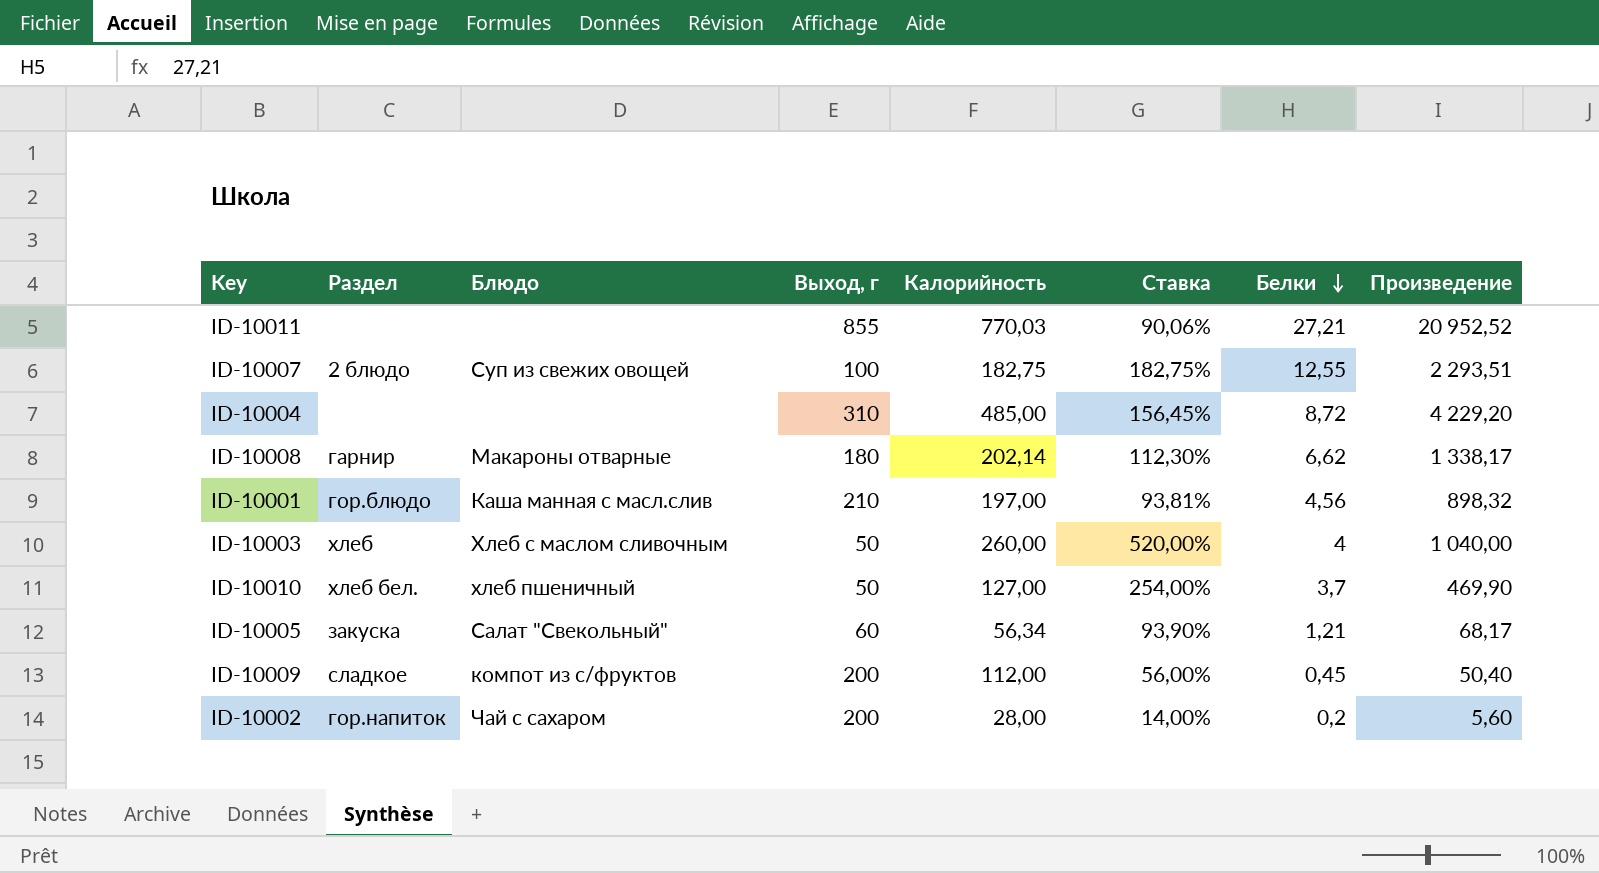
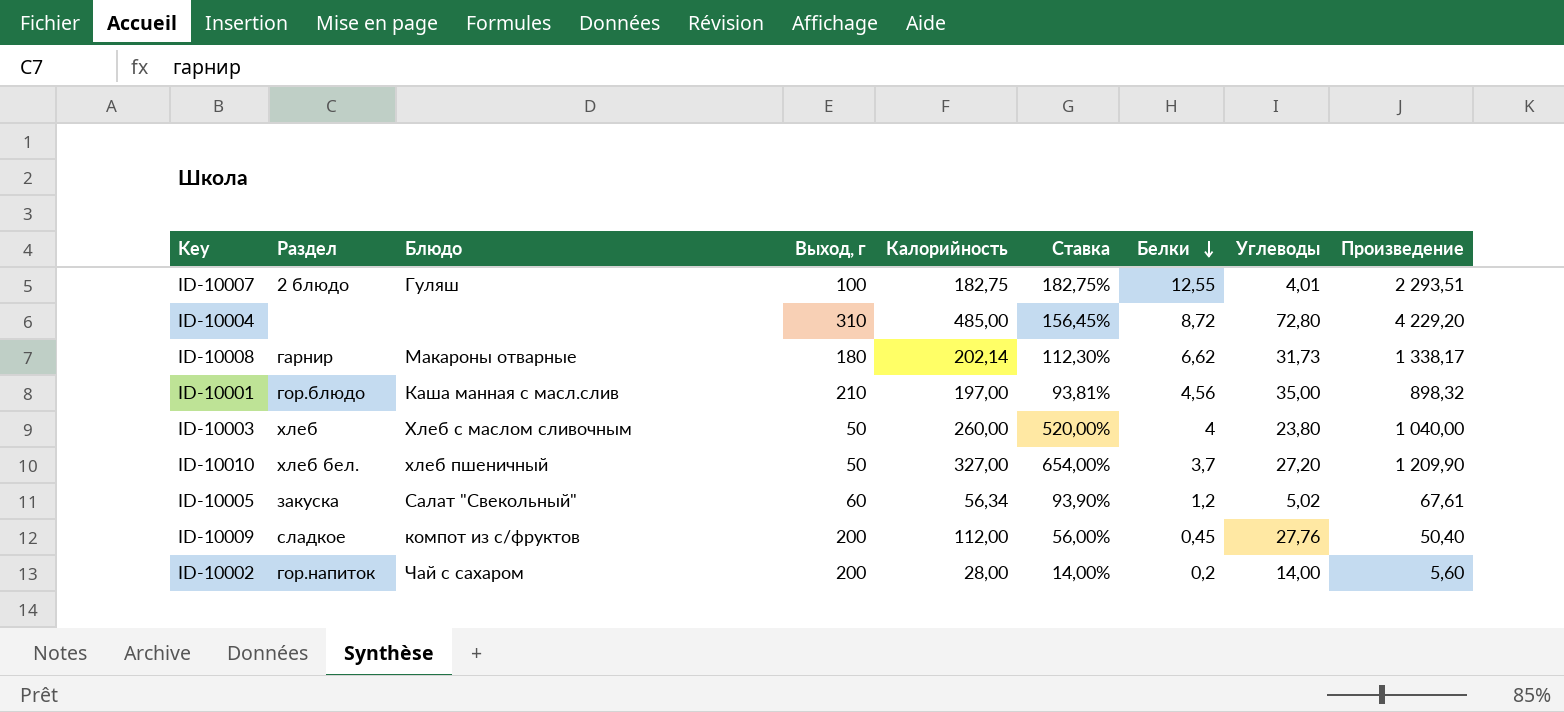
column Углеводы | position: none -> 8
row ID-10011: none | none | 855 | 770,03 | 90,06% | 27,21 | 20 952,52 -> none
ID-10007 | Блюдо: Суп из свежих овощей -> Гуляш
ID-10010 | Калорийность: 127,00 -> 327,00
ID-10010 | Ставка: 254,00% -> 654,00%
ID-10010 | Произведение: 469,90 -> 1 209,90
ID-10005 | Белки: 1,21 -> 1,2
ID-10005 | Произведение: 68,17 -> 67,61

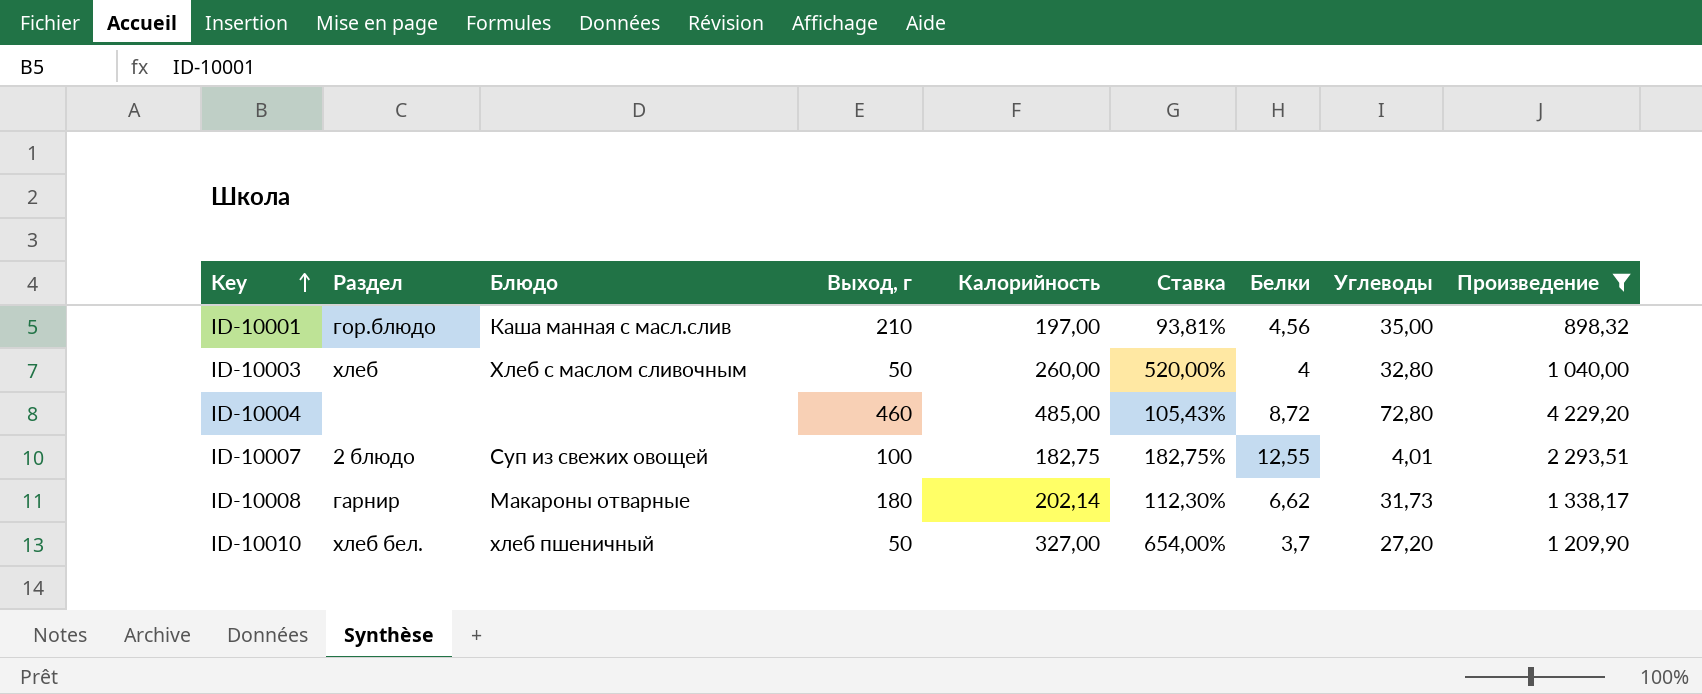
filter: none -> Произведение >= 898,32
row order: Белки descending -> Key ascending
ID-10003 | Углеводы: 23,80 -> 32,80
ID-10004 | Выход, г: 310 -> 460
ID-10004 | Ставка: 156,45% -> 105,43%
ID-10007 | Блюдо: Гуляш -> Суп из свежих овощей

